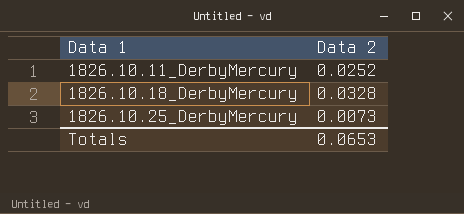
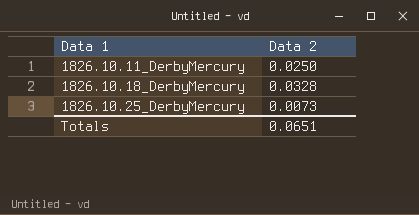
1826.10.11_DerbyMercury | Data 2: 0.0252 -> 0.0250
Totals | Data 2: 0.0653 -> 0.0651

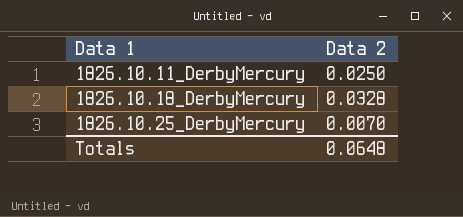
1826.10.25_DerbyMercury | Data 2: 0.0073 -> 0.0070
Totals | Data 2: 0.0651 -> 0.0648

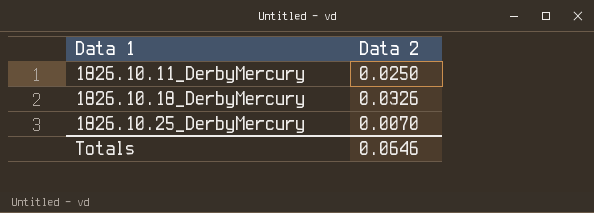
1826.10.18_DerbyMercury | Data 2: 0.0328 -> 0.0326
Totals | Data 2: 0.0648 -> 0.0646

